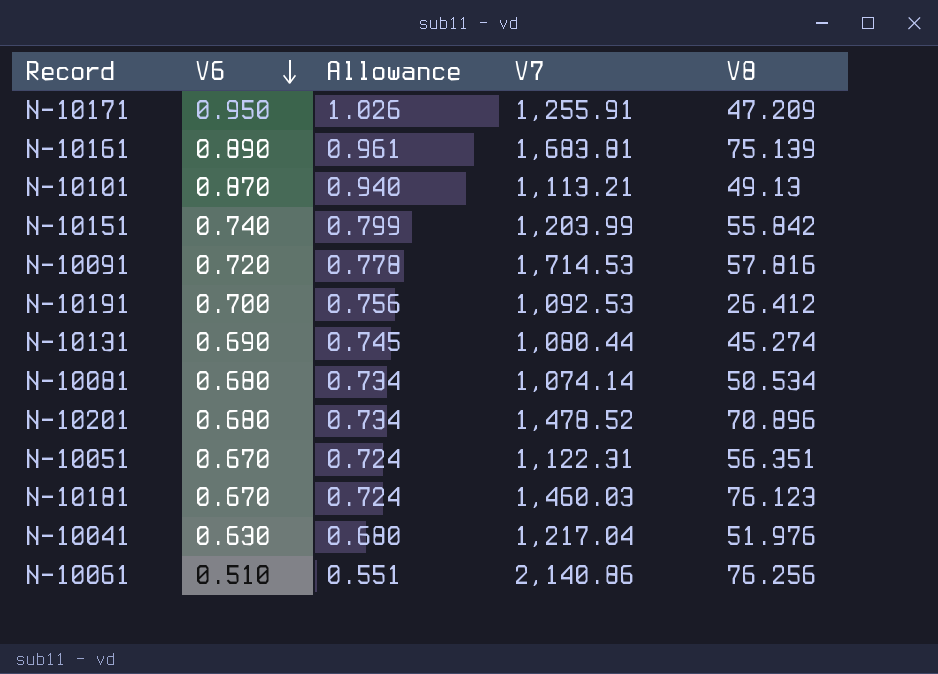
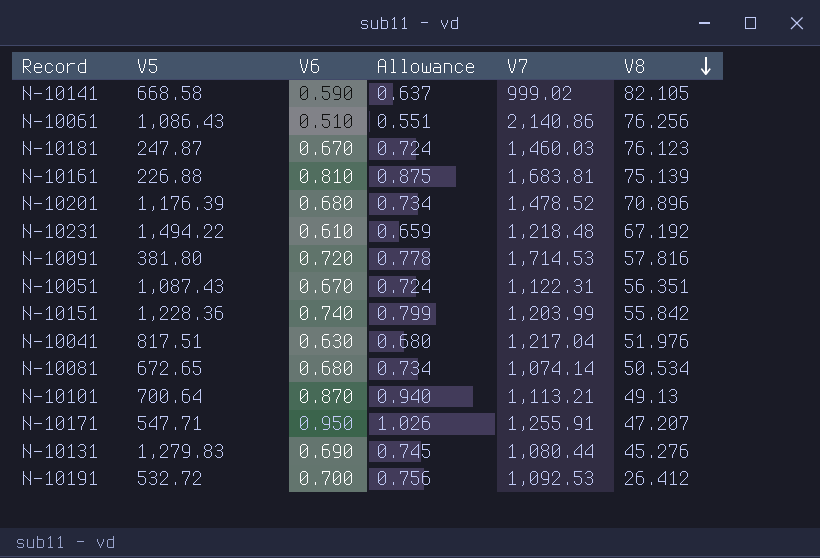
row order: V6 descending -> V8 descending
column V5 | position: none -> 2
row N-10141: none -> 668.58 | 0.590 | 0.637 | 999.02 | 82.105
N-10161 | V6: 0.890 -> 0.810
N-10161 | Allowance: 0.961 -> 0.875
row N-10231: none -> 1,494.22 | 0.610 | 0.659 | 1,218.48 | 67.192
N-10171 | V8: 47.209 -> 47.207
N-10131 | V8: 45.274 -> 45.276

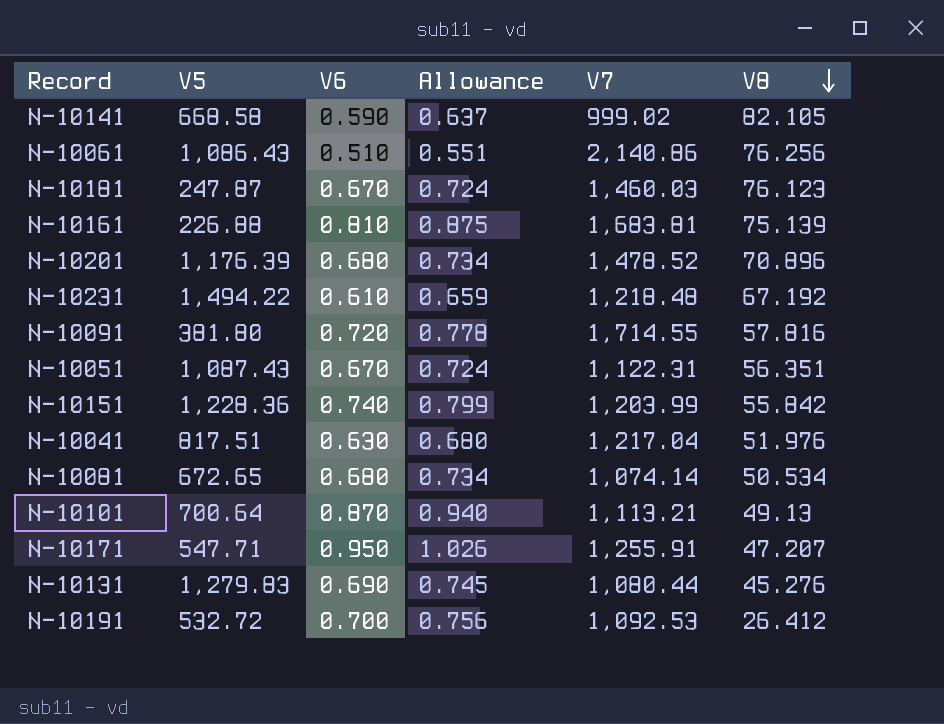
N-10091 | V7: 1,714.53 -> 1,714.55

